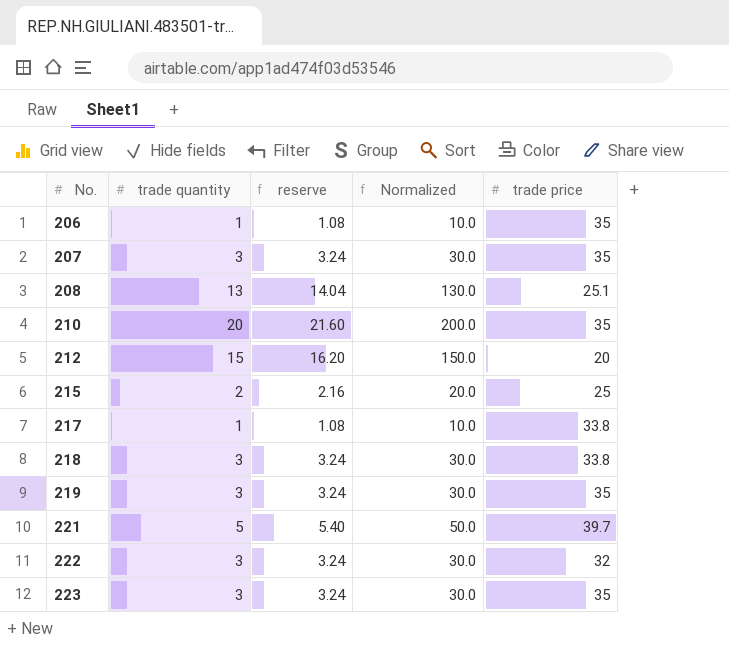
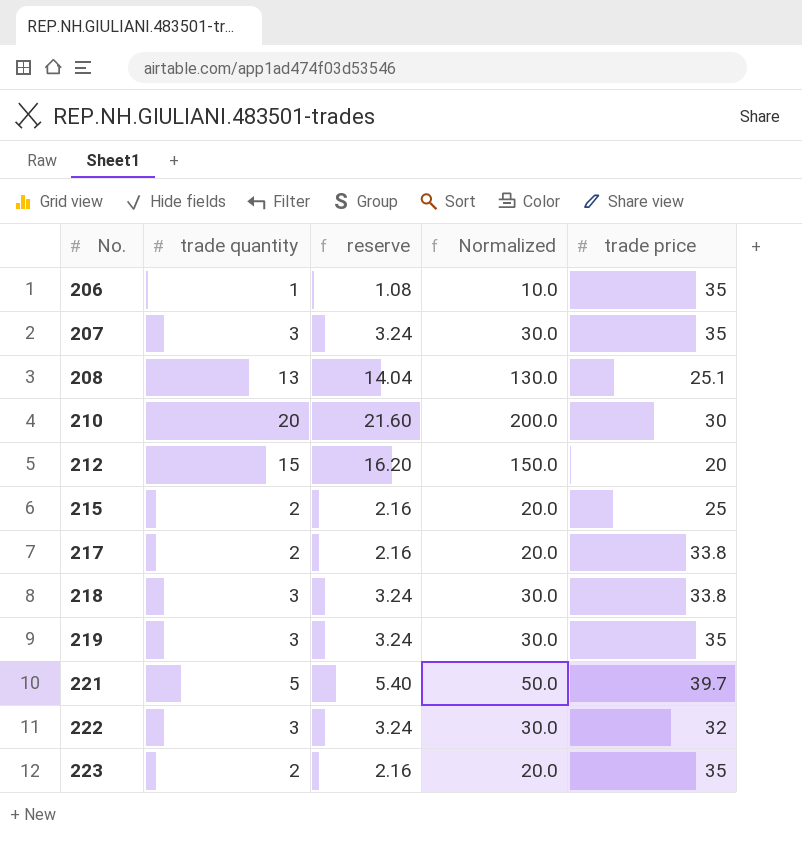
210 | trade price: 35 -> 30
217 | trade quantity: 1 -> 2
217 | reserve: 1.08 -> 2.16
217 | Normalized: 10.0 -> 20.0
223 | trade quantity: 3 -> 2
223 | reserve: 3.24 -> 2.16
223 | Normalized: 30.0 -> 20.0

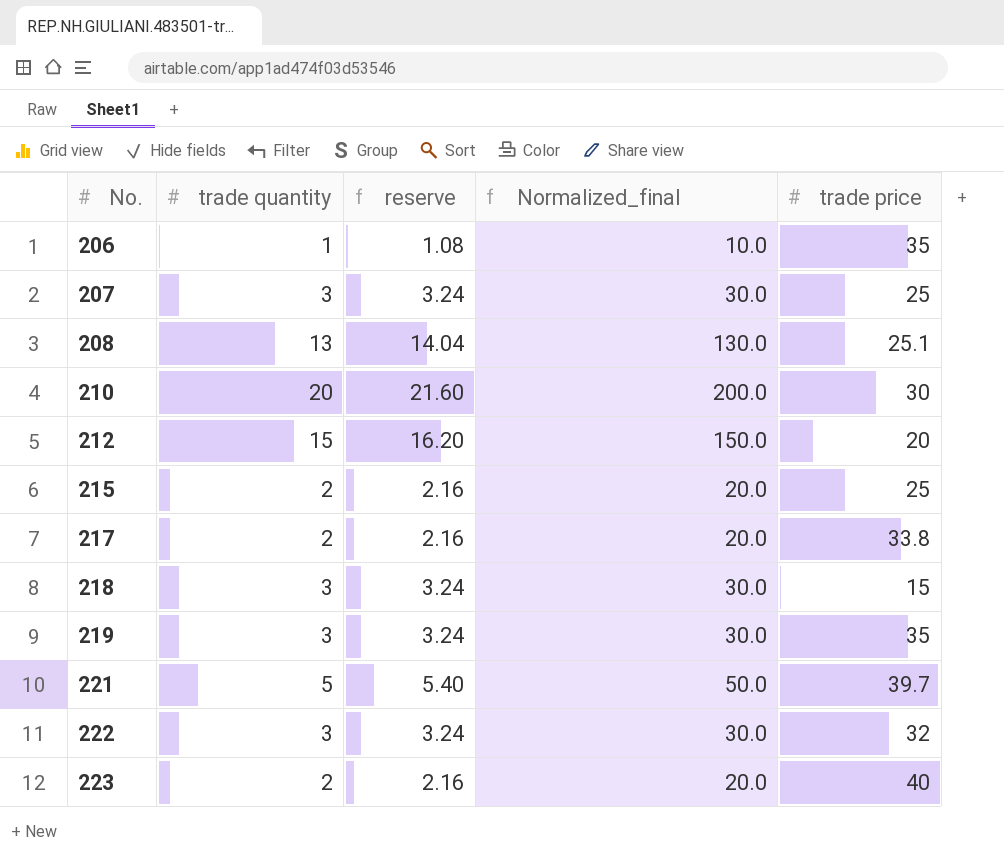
column name: Normalized -> Normalized_final
207 | trade price: 35 -> 25
218 | trade price: 33.8 -> 15
223 | trade price: 35 -> 40

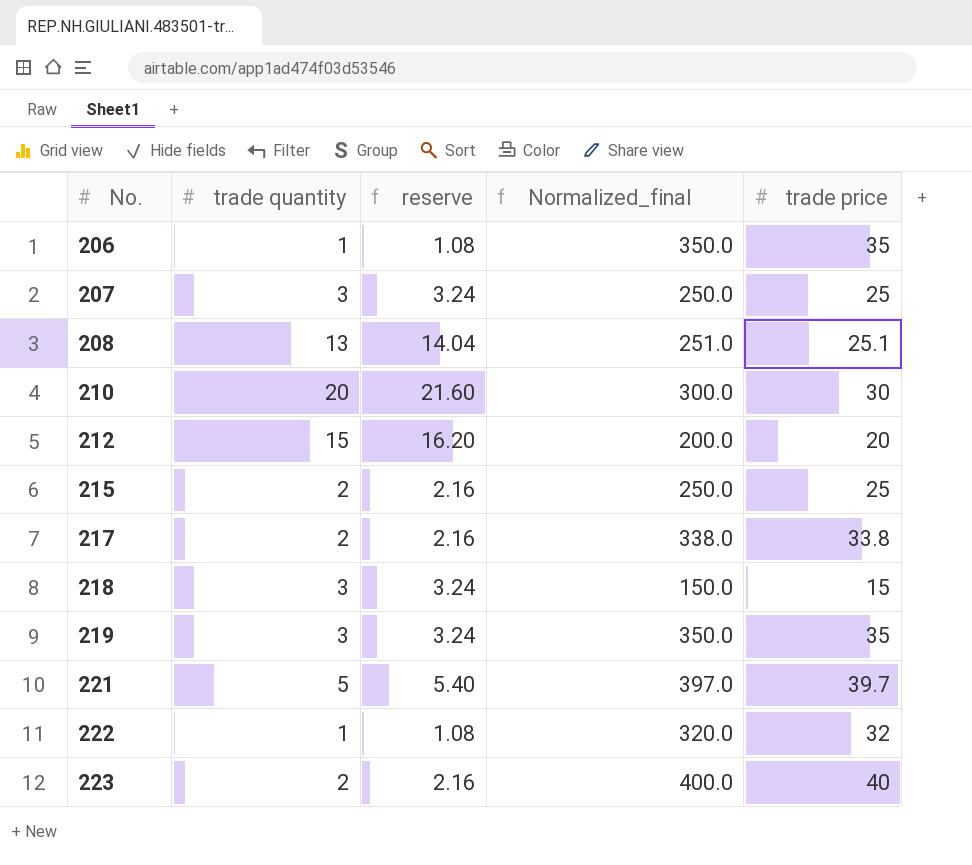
column Normalized_final | formula: [trade quantity] * 10 -> [trade price] * 10
222 | trade quantity: 3 -> 1
222 | reserve: 3.24 -> 1.08

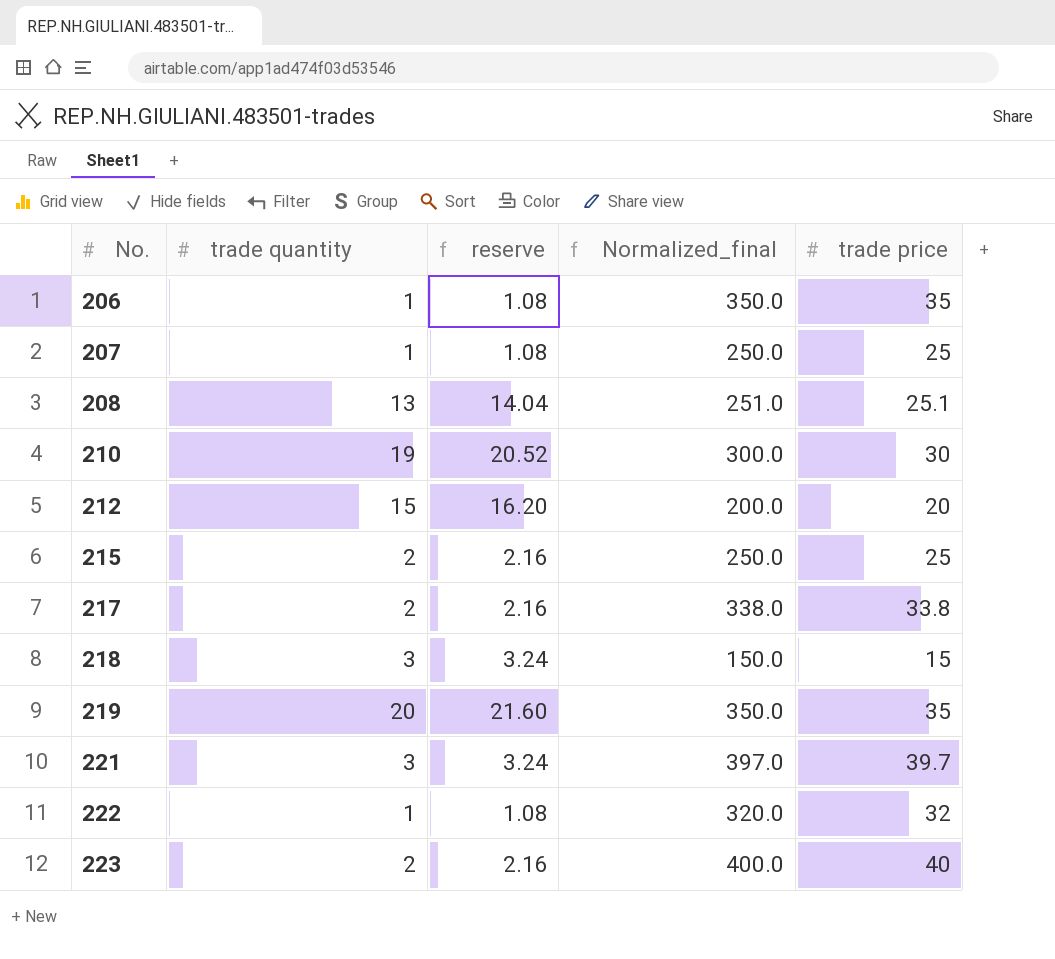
207 | trade quantity: 3 -> 1
207 | reserve: 3.24 -> 1.08
210 | trade quantity: 20 -> 19
210 | reserve: 21.60 -> 20.52
219 | trade quantity: 3 -> 20
219 | reserve: 3.24 -> 21.60
221 | trade quantity: 5 -> 3
221 | reserve: 5.40 -> 3.24

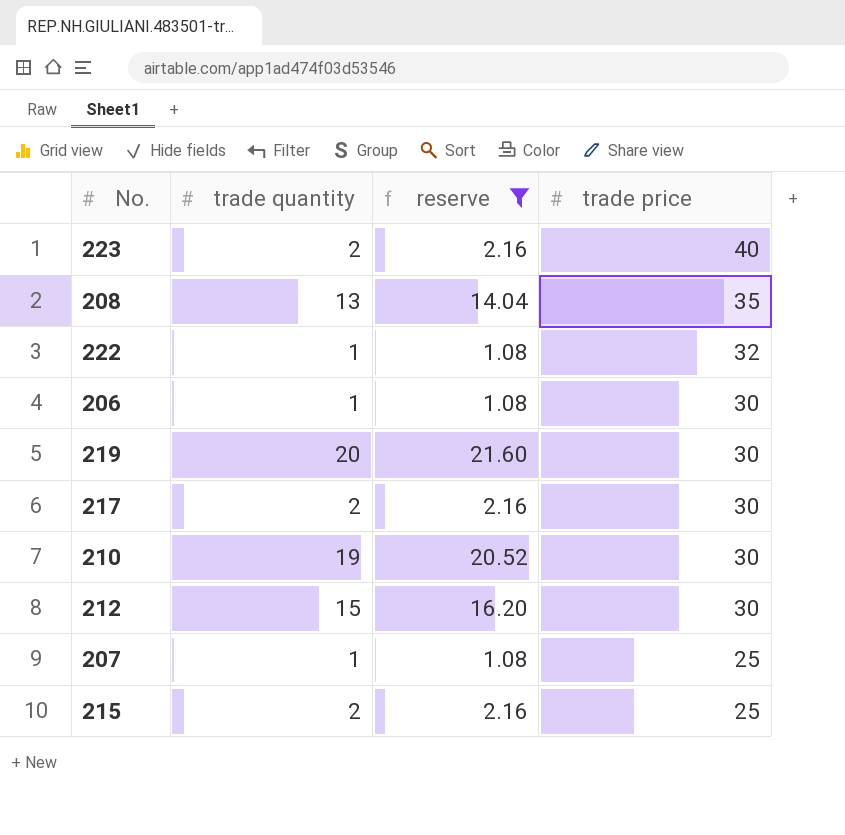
filter: none -> reserve != 3.24
row order: No. ascending -> trade price descending
column Normalized_final | formula: [trade price] * 10 -> none
208 | trade price: 25.1 -> 35
206 | trade price: 35 -> 30
219 | trade price: 35 -> 30
217 | trade price: 33.8 -> 30
212 | trade price: 20 -> 30

